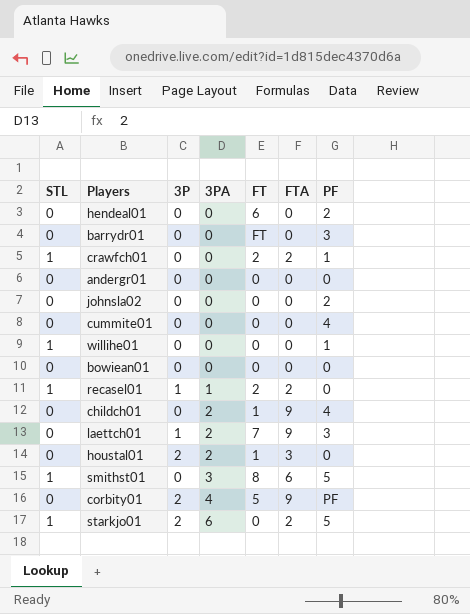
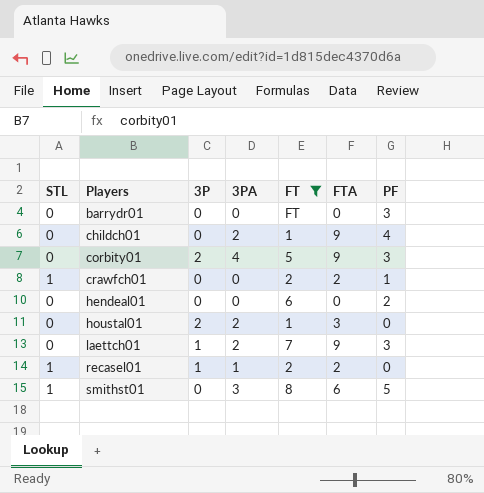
filter: none -> FT != 0
row order: 3PA ascending -> Players ascending
corbity01 | PF: PF -> 3

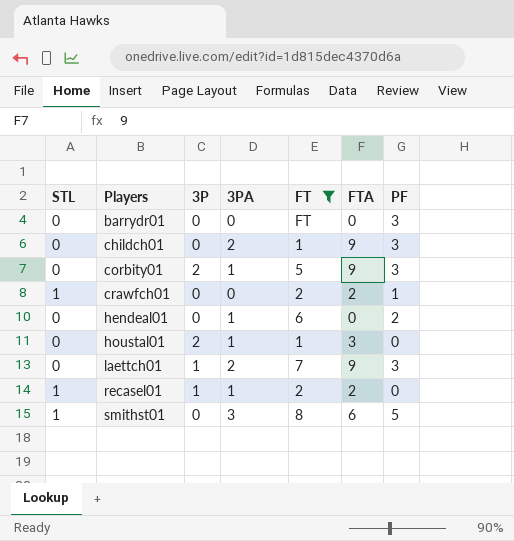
childch01 | PF: 4 -> 3
corbity01 | 3PA: 4 -> 1
hendeal01 | 3PA: 0 -> 1
houstal01 | 3PA: 2 -> 1

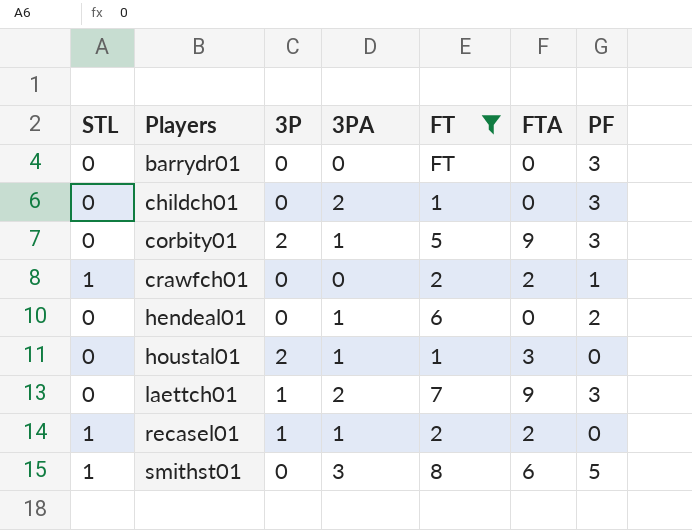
childch01 | FTA: 9 -> 0

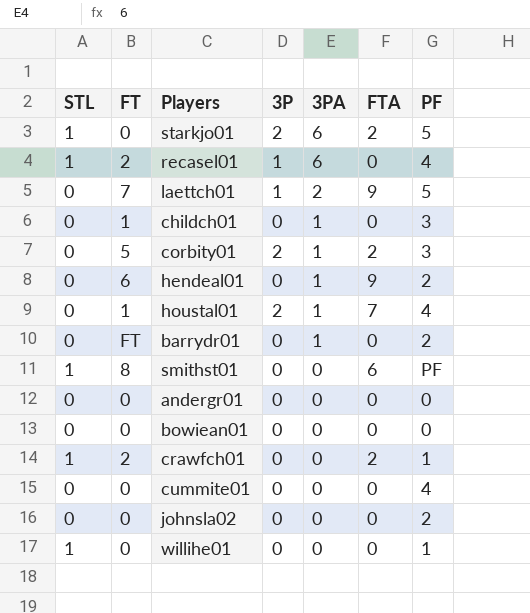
filter: FT != 0 -> none
row order: Players ascending -> 3PA descending
column FT | position: 5 -> 2
recasel01 | 3PA: 1 -> 6
recasel01 | FTA: 2 -> 0
recasel01 | PF: 0 -> 4
laettch01 | PF: 3 -> 5
childch01 | 3PA: 2 -> 1
corbity01 | FTA: 9 -> 2
hendeal01 | FTA: 0 -> 9
houstal01 | FTA: 3 -> 7
houstal01 | PF: 0 -> 4
barrydr01 | 3PA: 0 -> 1
barrydr01 | PF: 3 -> 2
smithst01 | 3PA: 3 -> 0
smithst01 | PF: 5 -> PF

